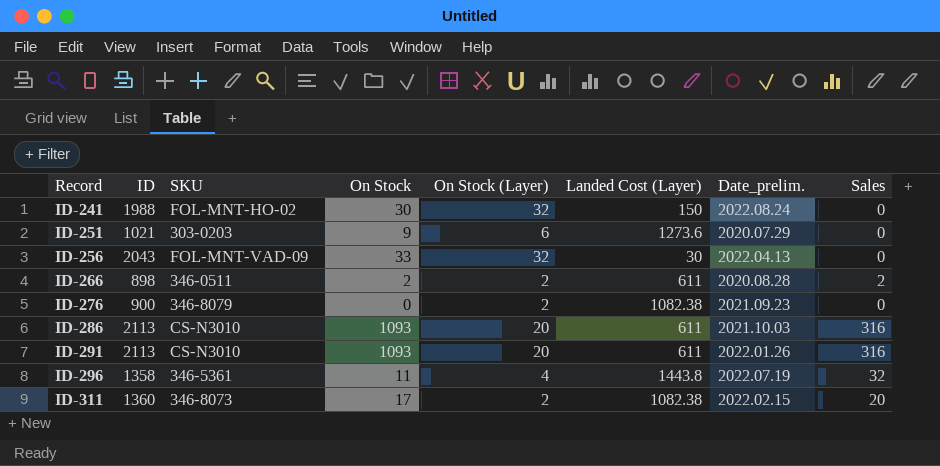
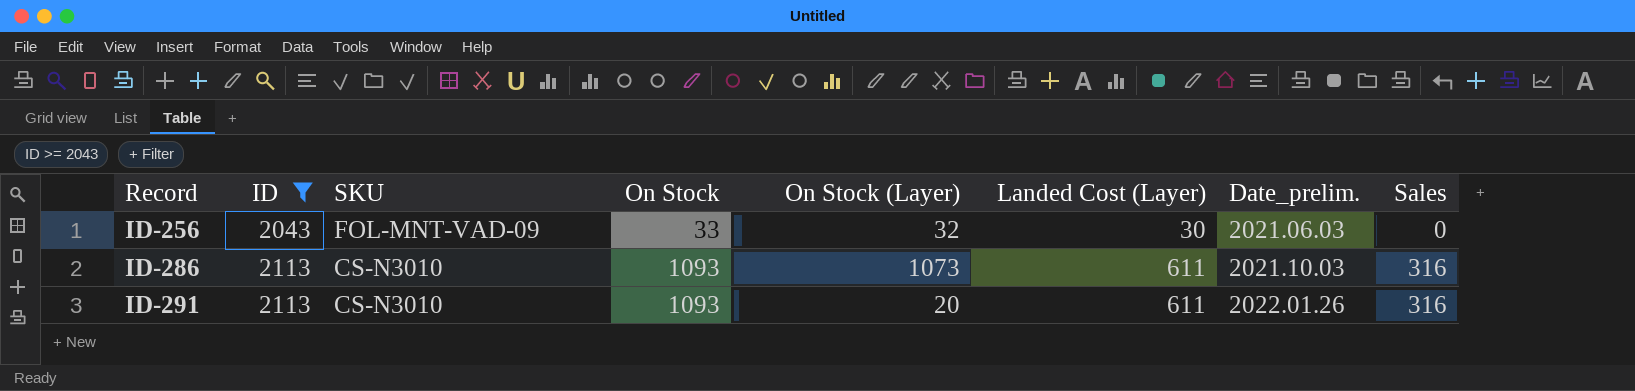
filter: none -> ID >= 2043
ID-256 | Date_prelim.: 2022.04.13 -> 2021.06.03
ID-286 | On Stock (Layer): 20 -> 1073

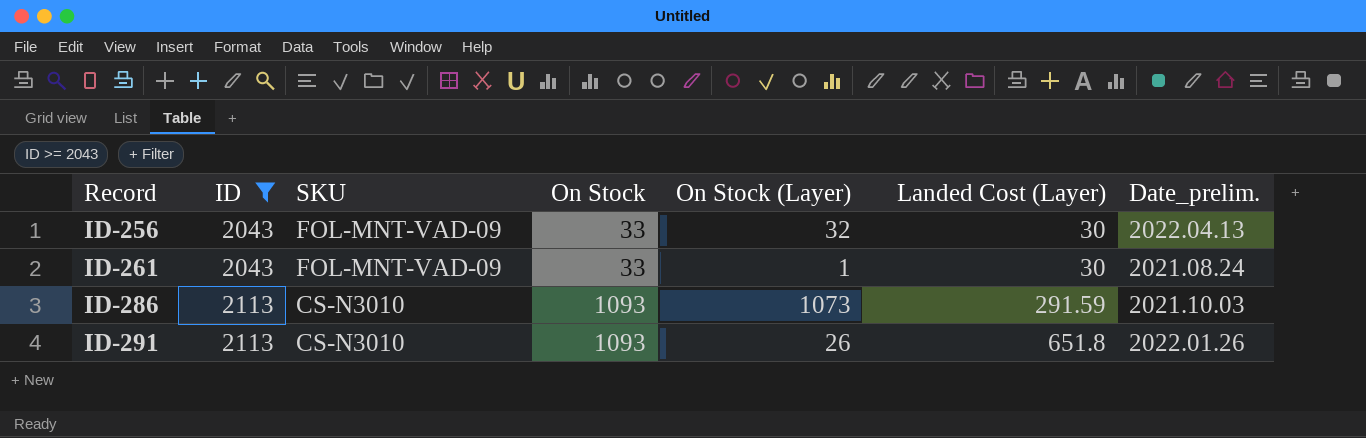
column Sales | position: 8 -> none
ID-256 | Date_prelim.: 2021.06.03 -> 2022.04.13
row ID-261: none -> 2043 | FOL-MNT-VAD-09 | 33 | 1 | 30 | 2021.08.24
ID-286 | Landed Cost (Layer): 611 -> 291.59
ID-291 | On Stock (Layer): 20 -> 26
ID-291 | Landed Cost (Layer): 611 -> 651.8

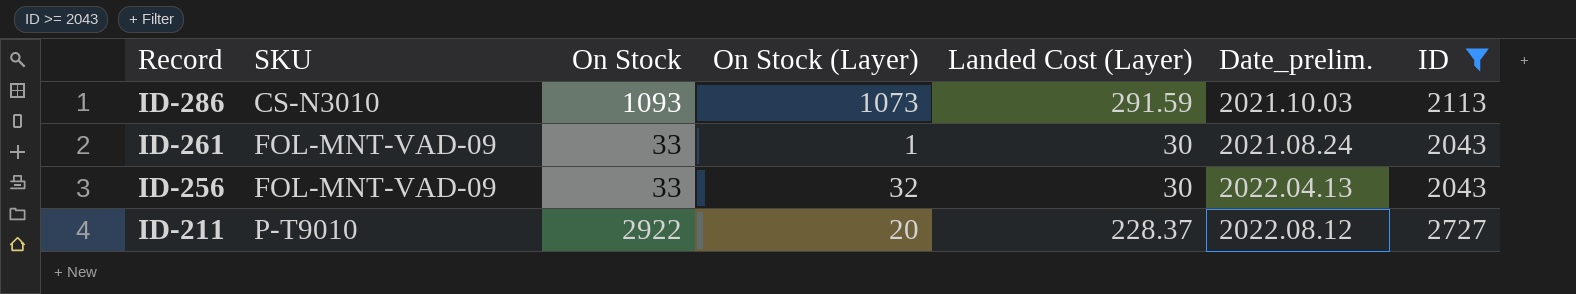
row order: Record ascending -> Record descending
column ID | position: 2 -> 7
row ID-291: 2113 | CS-N3010 | 1093 | 26 | 651.8 | 2022.01.26 -> none
row ID-211: none -> P-T9010 | 2922 | 20 | 228.37 | 2022.08.12 | 2727

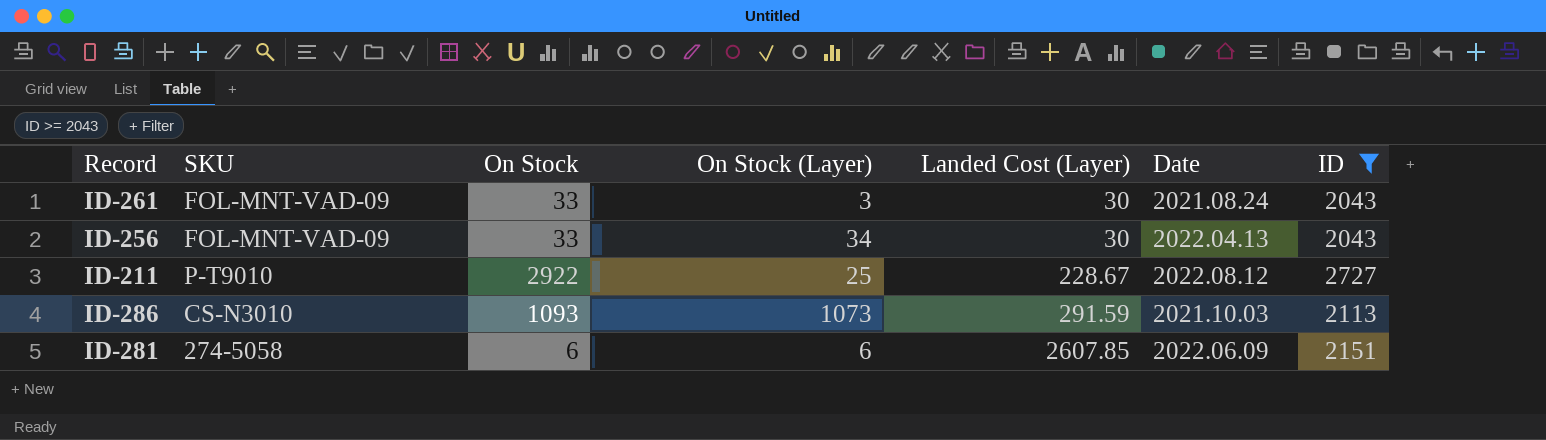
row order: Record descending -> Landed Cost (Layer) ascending
column name: Date_prelim. -> Date
ID-261 | On Stock (Layer): 1 -> 3
ID-256 | On Stock (Layer): 32 -> 34
ID-211 | On Stock (Layer): 20 -> 25
ID-211 | Landed Cost (Layer): 228.37 -> 228.67
row ID-281: none -> 274-5058 | 6 | 6 | 2607.85 | 2022.06.09 | 2151

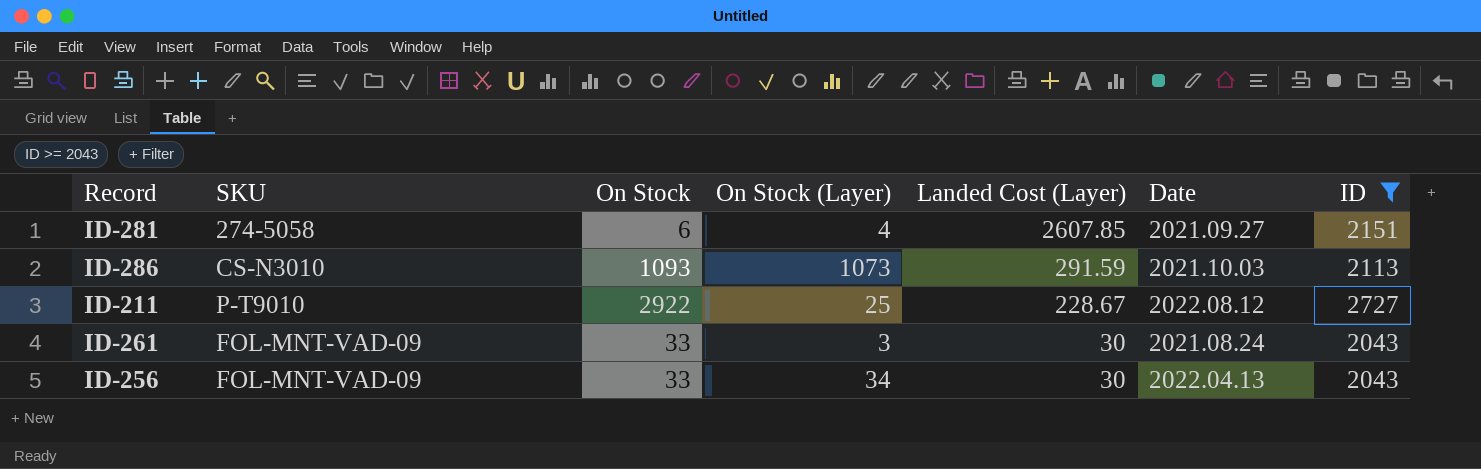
row order: Landed Cost (Layer) ascending -> Landed Cost (Layer) descending
ID-281 | On Stock (Layer): 6 -> 4
ID-281 | Date: 2022.06.09 -> 2021.09.27

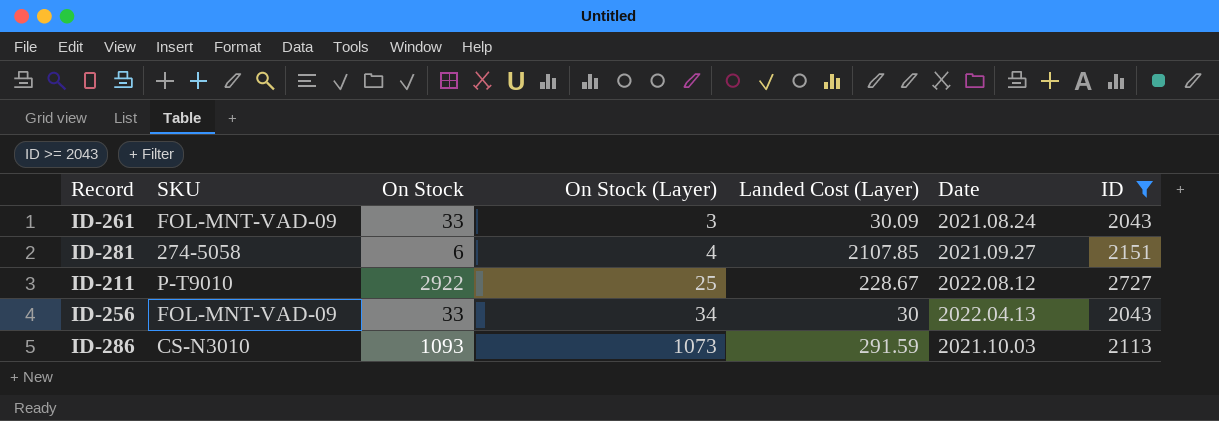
row order: Landed Cost (Layer) descending -> On Stock (Layer) ascending
ID-261 | Landed Cost (Layer): 30 -> 30.09
ID-281 | Landed Cost (Layer): 2607.85 -> 2107.85

